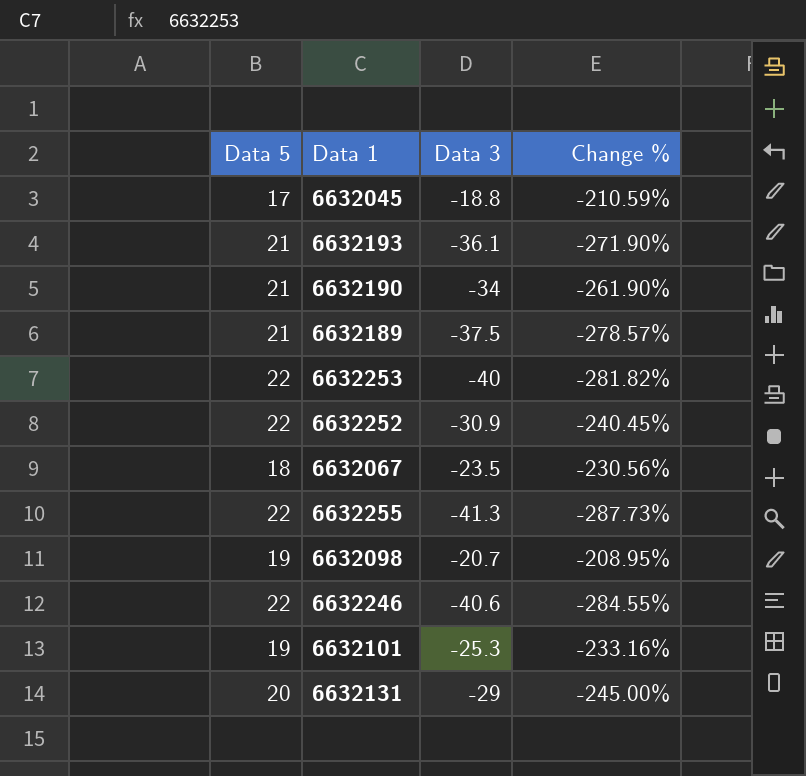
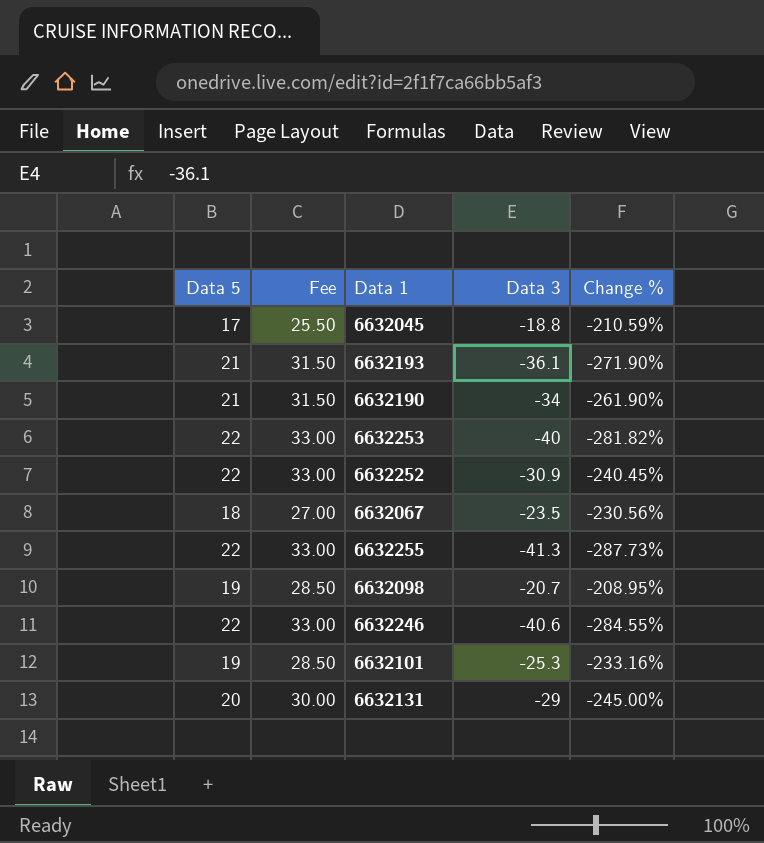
column Fee | formula: none -> [Data 5] * 1.5
row 6632189: 21 | -37.5 | -278.57% -> none

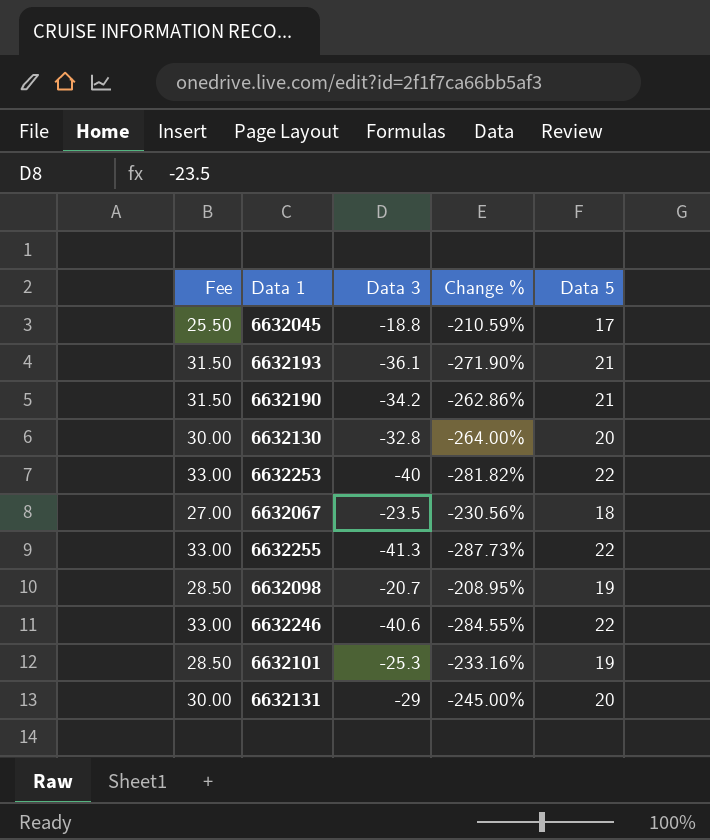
column Data 5 | position: 1 -> 5
row 6632252: 22 | 33.00 | -30.9 | -240.45% -> none
6632190 | Data 3: -34 -> -34.2
6632190 | Change %: -261.90% -> -262.86%
row 6632130: none -> 30.00 | -32.8 | -264.00% | 20

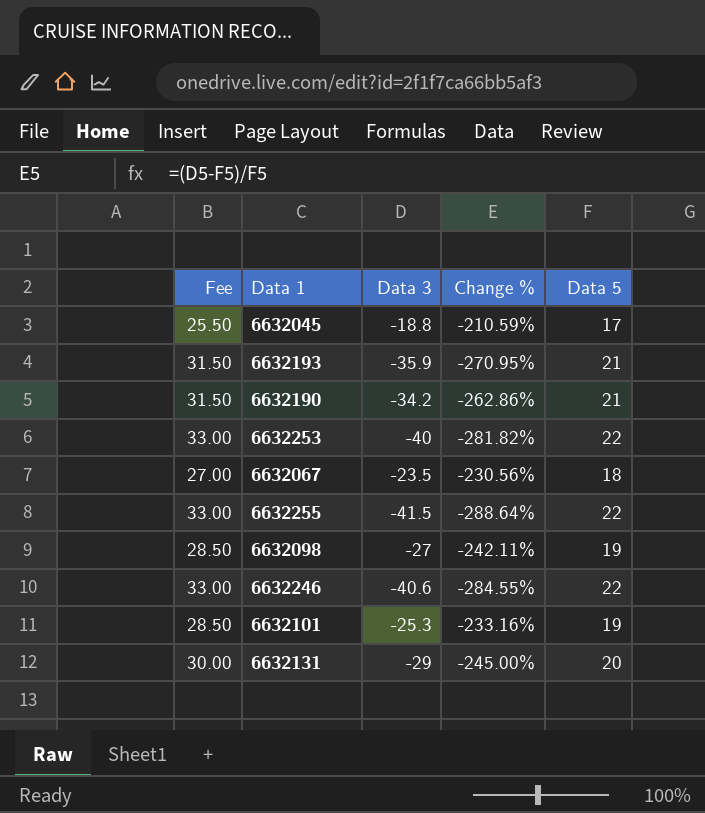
row 6632130: 30.00 | -32.8 | -264.00% | 20 -> none
6632193 | Data 3: -36.1 -> -35.9
6632193 | Change %: -271.90% -> -270.95%
6632255 | Data 3: -41.3 -> -41.5
6632255 | Change %: -287.73% -> -288.64%
6632098 | Data 3: -20.7 -> -27
6632098 | Change %: -208.95% -> -242.11%

